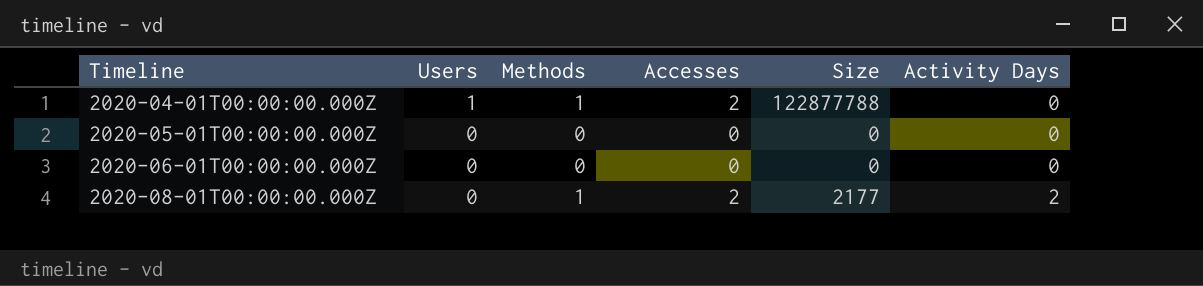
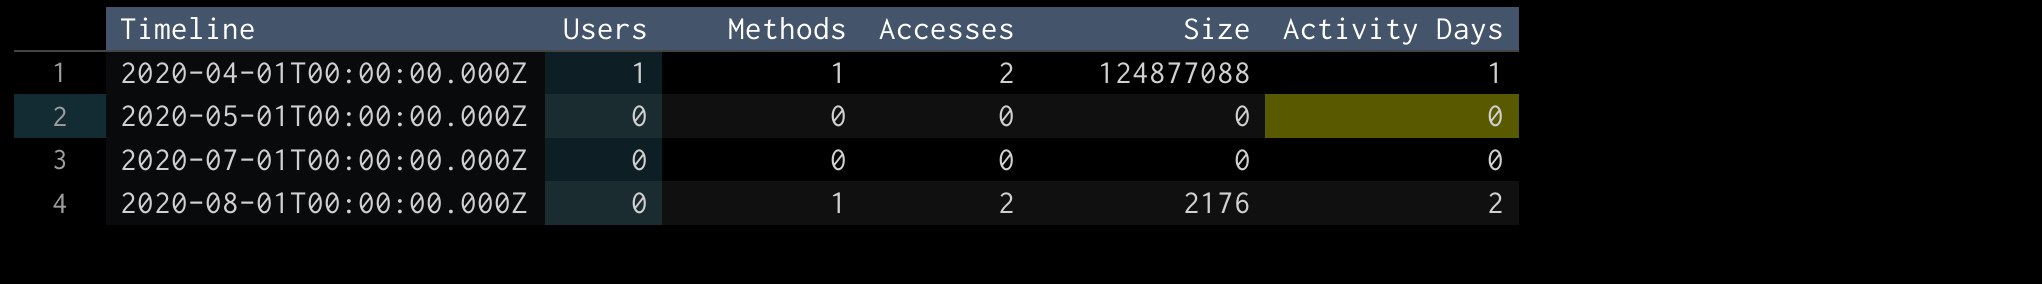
row 2020-06-01T00:00:00.000Z: 0 | 0 | 0 | 0 | 0 -> none
2020-04-01T00:00:00.000Z | Size: 122877788 -> 124877088
2020-04-01T00:00:00.000Z | Activity Days: 0 -> 1
row 2020-07-01T00:00:00.000Z: none -> 0 | 0 | 0 | 0 | 0
2020-08-01T00:00:00.000Z | Size: 2177 -> 2176

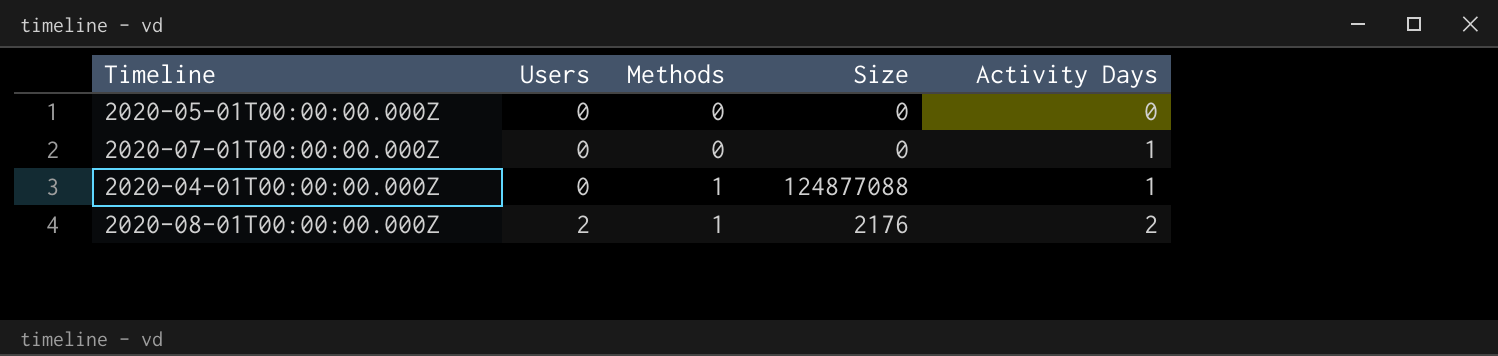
row order: Timeline ascending -> Users ascending
column Accesses | position: 4 -> none
2020-07-01T00:00:00.000Z | Activity Days: 0 -> 1
2020-04-01T00:00:00.000Z | Users: 1 -> 0
2020-08-01T00:00:00.000Z | Users: 0 -> 2

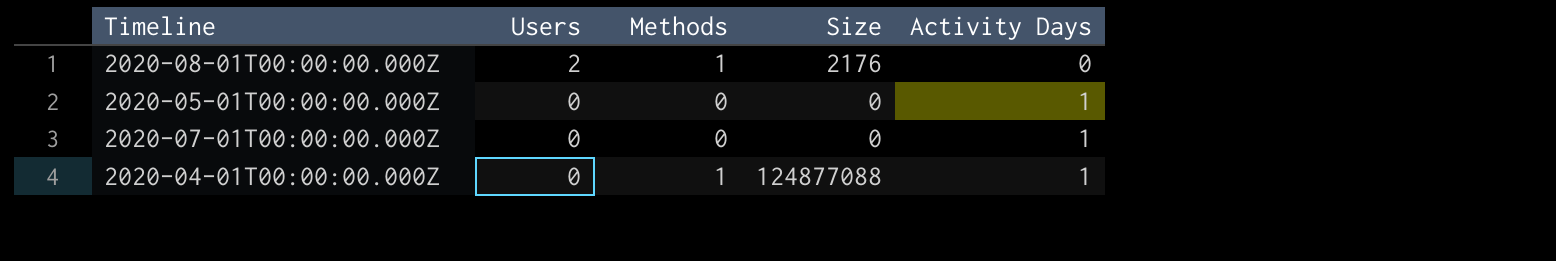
row order: Users ascending -> Users descending
2020-08-01T00:00:00.000Z | Activity Days: 2 -> 0
2020-05-01T00:00:00.000Z | Activity Days: 0 -> 1

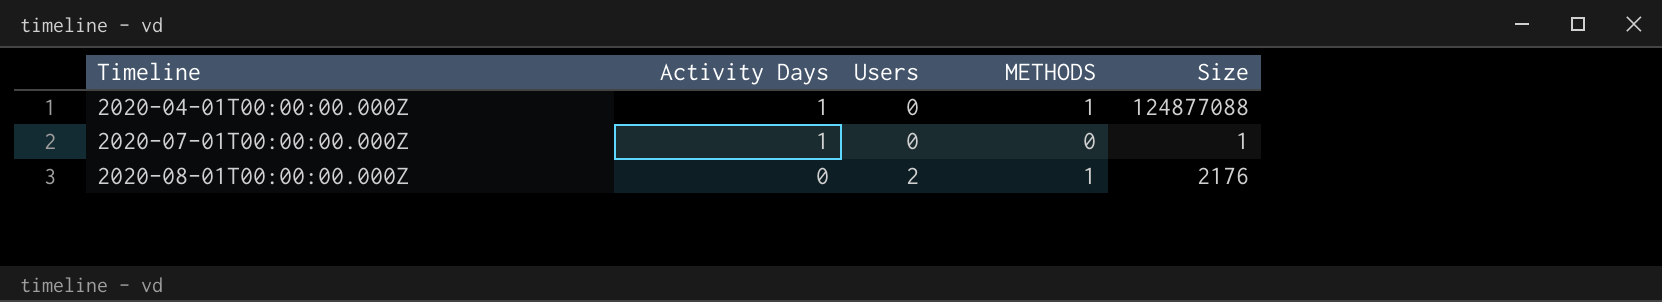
row order: Users descending -> Timeline ascending
column Activity Days | position: 5 -> 2
column name: Methods -> METHODS
row 2020-05-01T00:00:00.000Z: 0 | 0 | 0 | 1 -> none
2020-07-01T00:00:00.000Z | Size: 0 -> 1

